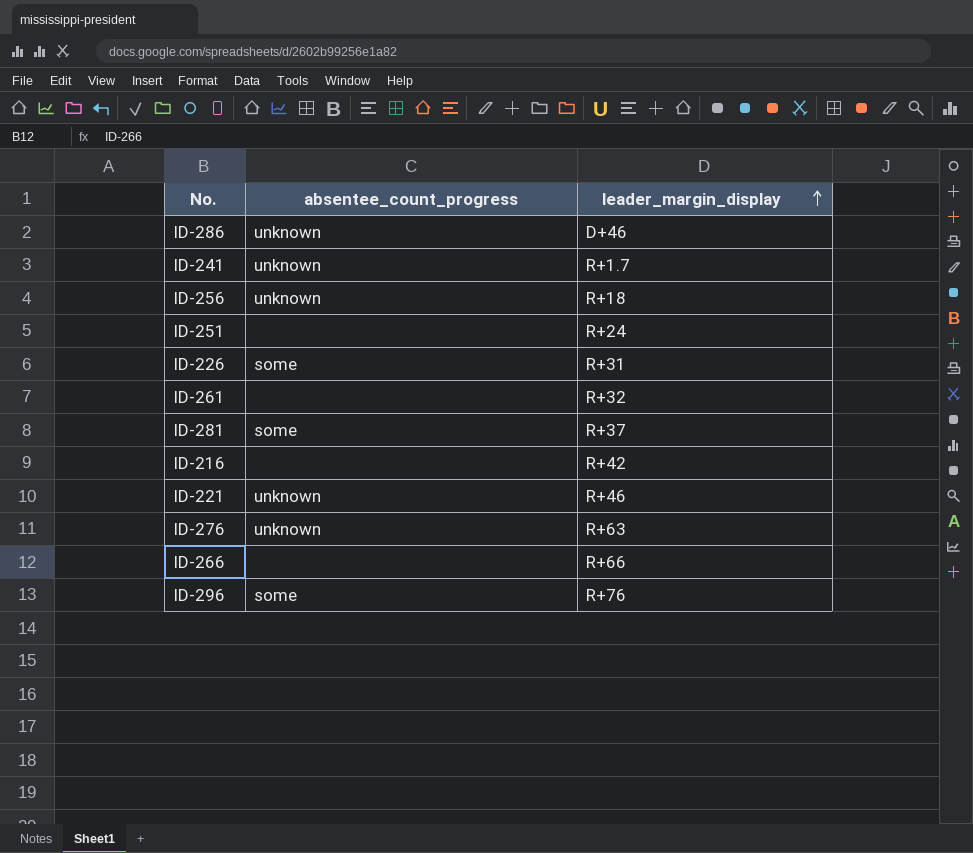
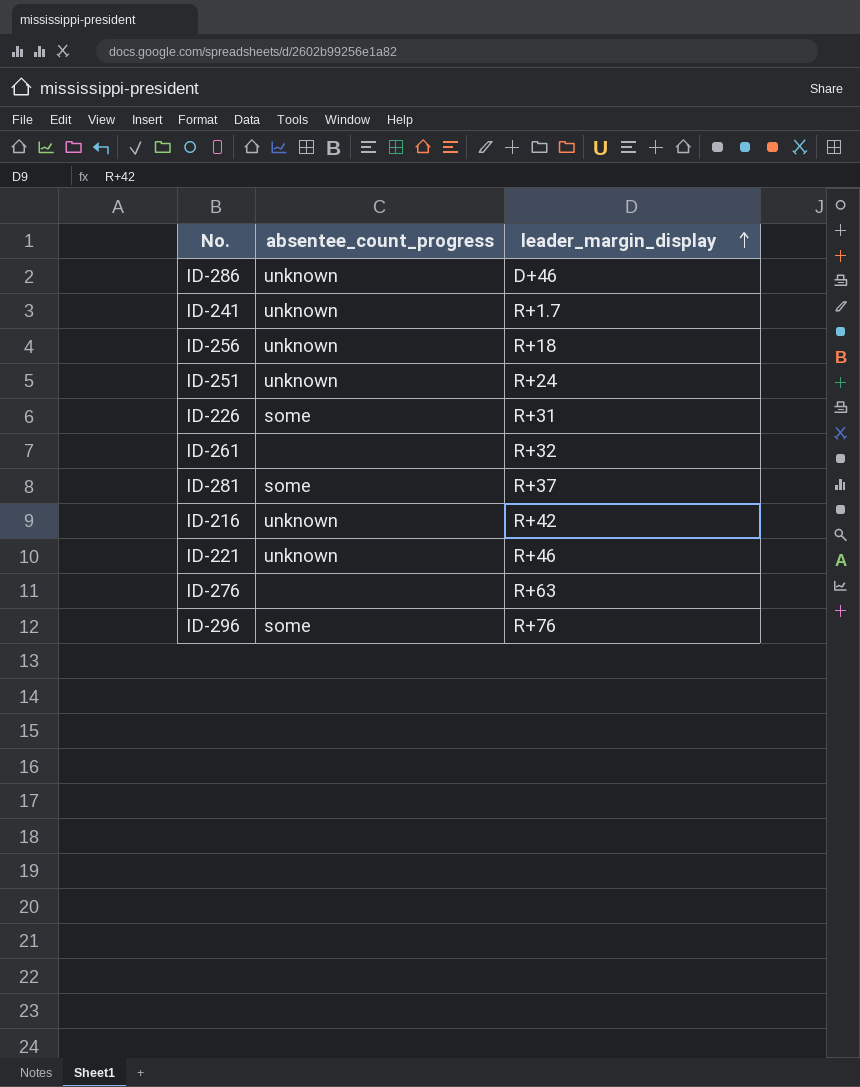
row ID-266: none | R+66 -> none
ID-251 | absentee_count_progress: none -> unknown
ID-216 | absentee_count_progress: none -> unknown
ID-276 | absentee_count_progress: unknown -> none

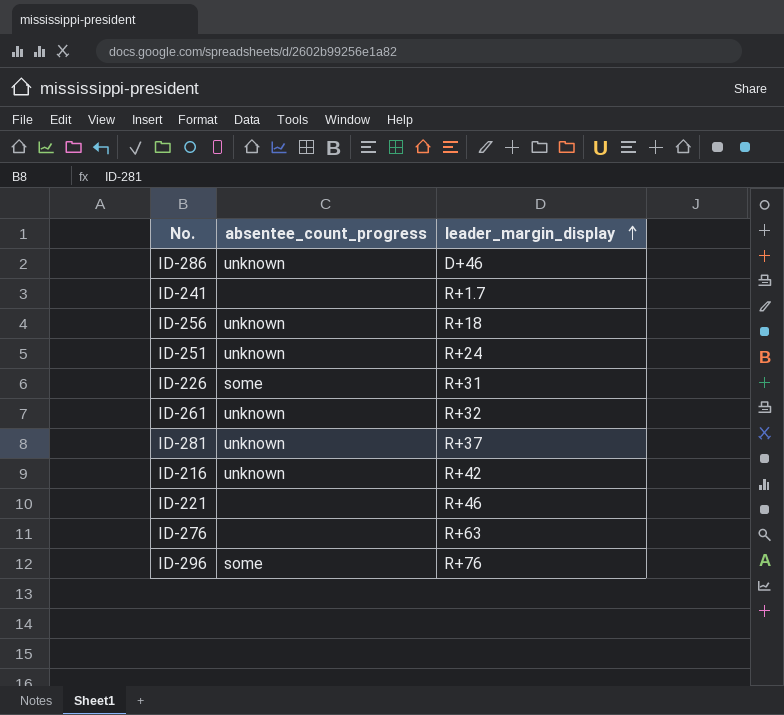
ID-241 | absentee_count_progress: unknown -> none
ID-261 | absentee_count_progress: none -> unknown
ID-281 | absentee_count_progress: some -> unknown
ID-221 | absentee_count_progress: unknown -> none

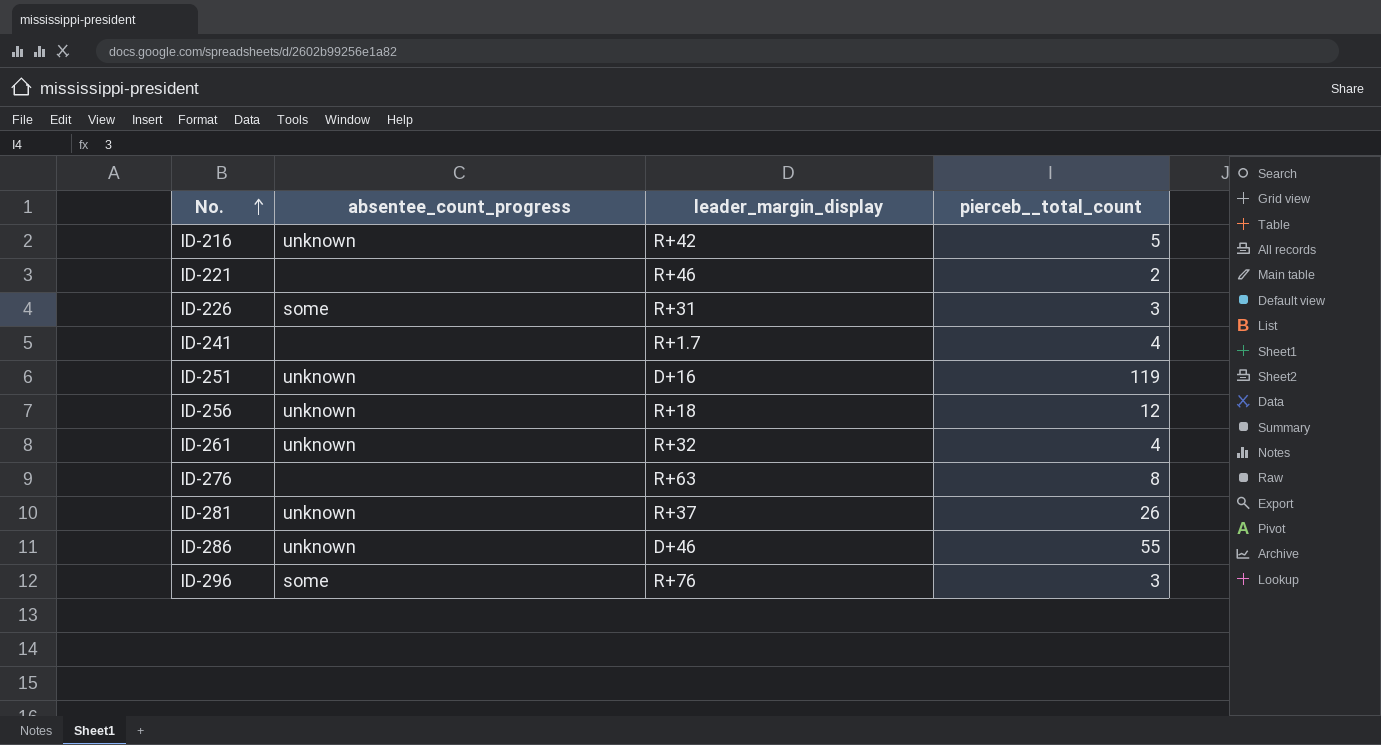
row order: leader_margin_display ascending -> No. ascending
column pierceb__total_count | position: none -> 4
ID-251 | leader_margin_display: R+24 -> D+16

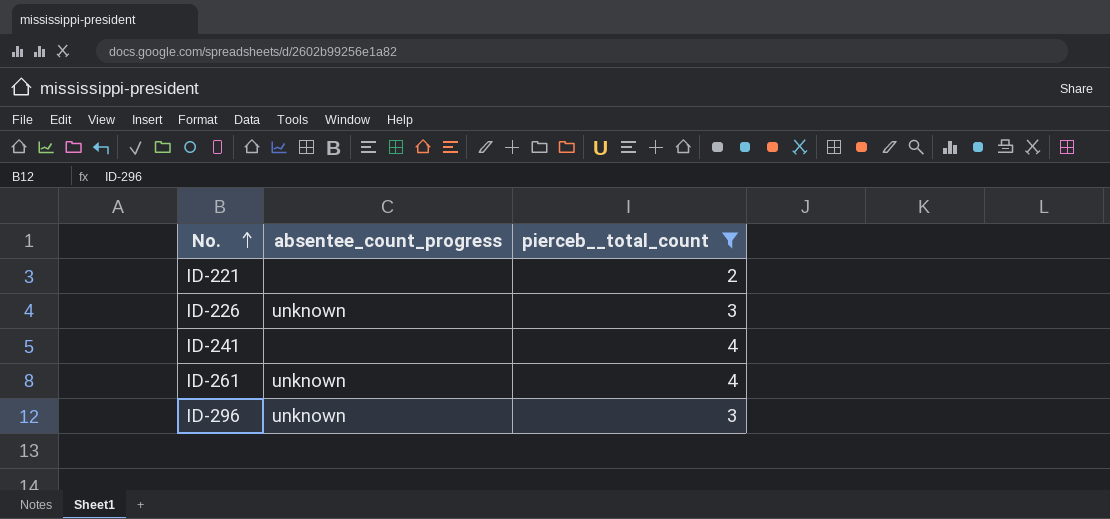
filter: none -> pierceb__total_count <= 4
column leader_margin_display | position: 3 -> none
ID-226 | absentee_count_progress: some -> unknown
ID-296 | absentee_count_progress: some -> unknown

